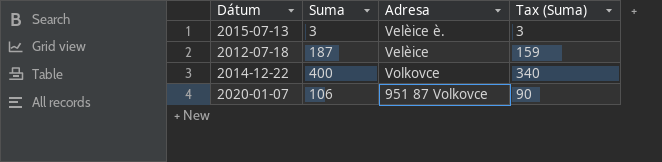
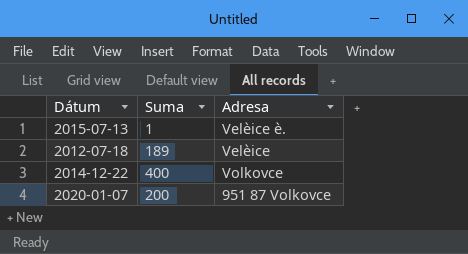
column Tax (Suma) | formula: [Suma] * 0.85 -> none
2015-07-13 | Suma: 3 -> 1
2012-07-18 | Suma: 187 -> 189
2020-01-07 | Suma: 106 -> 200

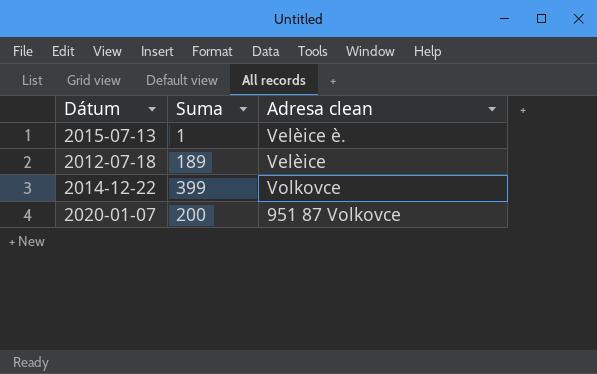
column name: Adresa -> Adresa clean
2014-12-22 | Suma: 400 -> 399

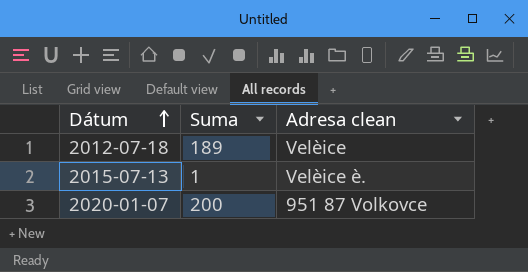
row order: none -> Dátum ascending
row 2014-12-22: 399 | Volkovce -> none

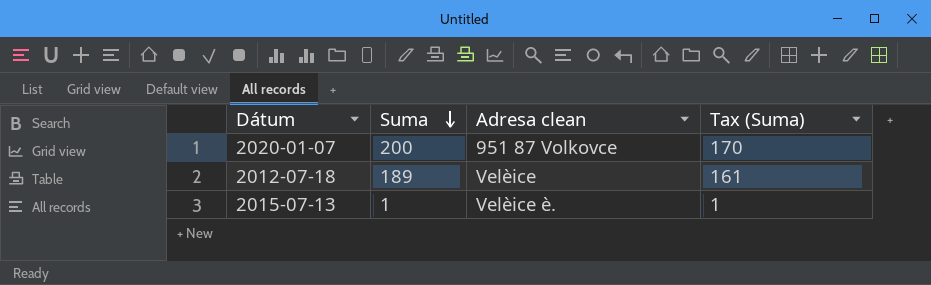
row order: Dátum ascending -> Suma descending
column Tax (Suma) | formula: none -> [Suma] * 0.85

